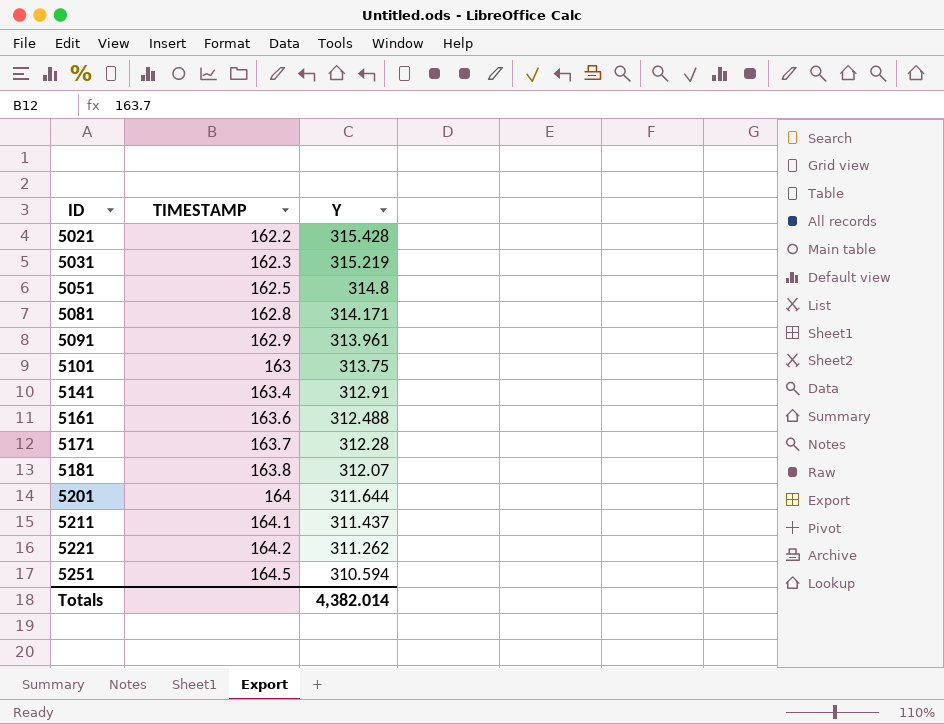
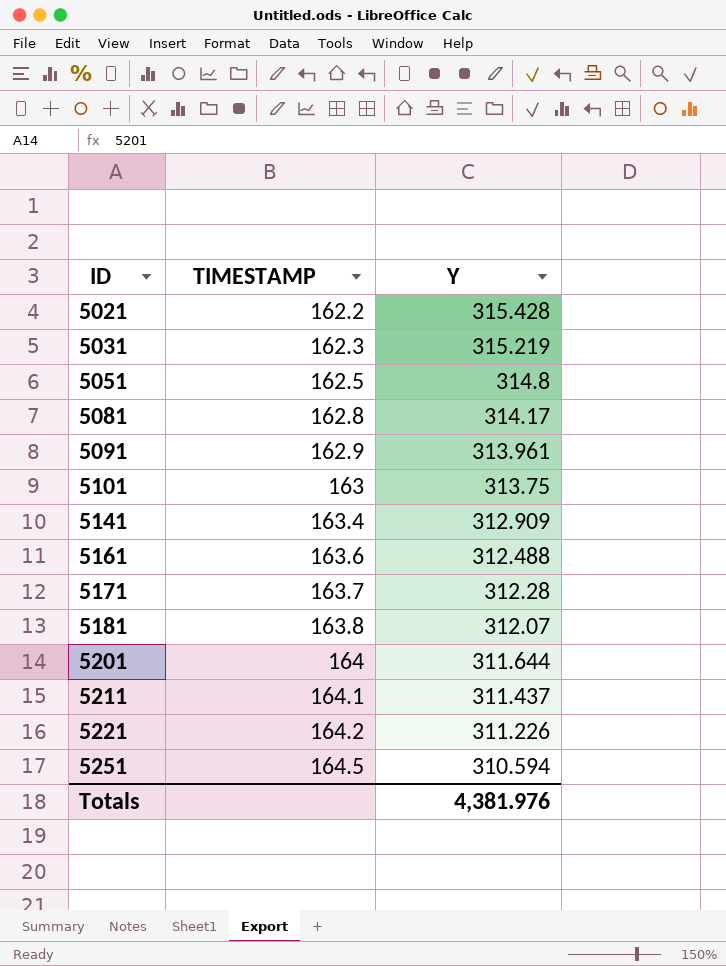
5081 | Y: 314.171 -> 314.17
5141 | Y: 312.91 -> 312.909
5221 | Y: 311.262 -> 311.226
Totals | Y: 4,382.014 -> 4,381.976

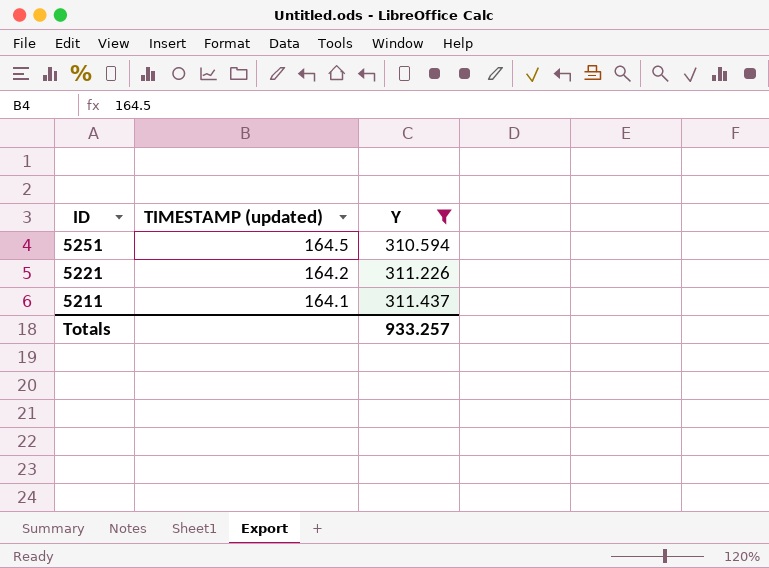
filter: none -> Y <= 311.437
row order: ID ascending -> ID descending
column name: TIMESTAMP -> TIMESTAMP (updated)
Totals | Y: 4,381.976 -> 933.257

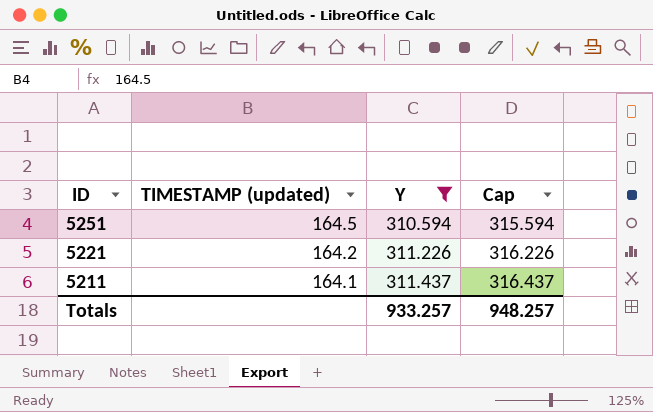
column Cap | formula: none -> [Y] + 5

